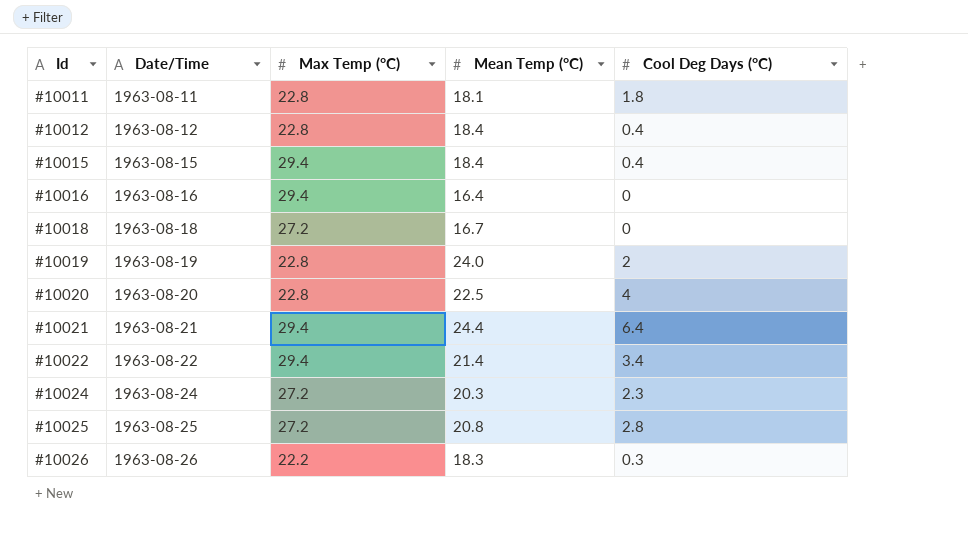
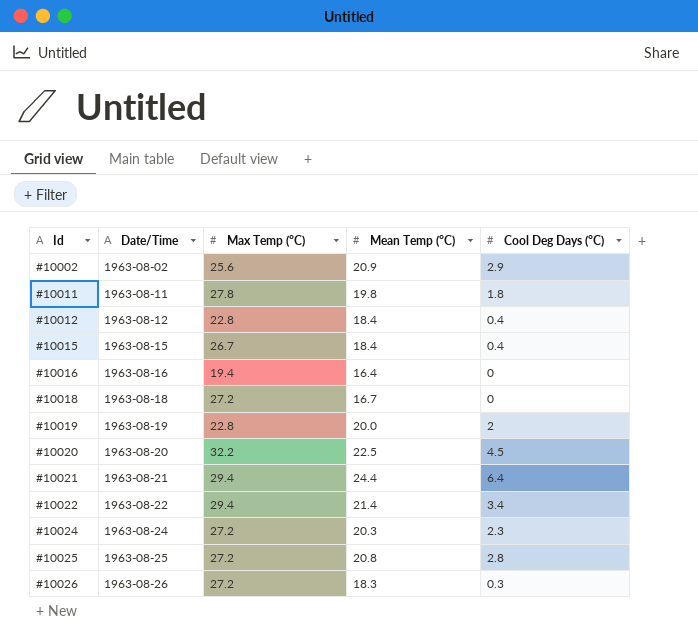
row #10002: none -> 1963-08-02 | 25.6 | 20.9 | 2.9
#10011 | Max Temp (°C): 22.8 -> 27.8
#10011 | Mean Temp (°C): 18.1 -> 19.8
#10015 | Max Temp (°C): 29.4 -> 26.7
#10016 | Max Temp (°C): 29.4 -> 19.4
#10019 | Mean Temp (°C): 24.0 -> 20.0
#10020 | Max Temp (°C): 22.8 -> 32.2
#10020 | Cool Deg Days (°C): 4 -> 4.5
#10026 | Max Temp (°C): 22.2 -> 27.2

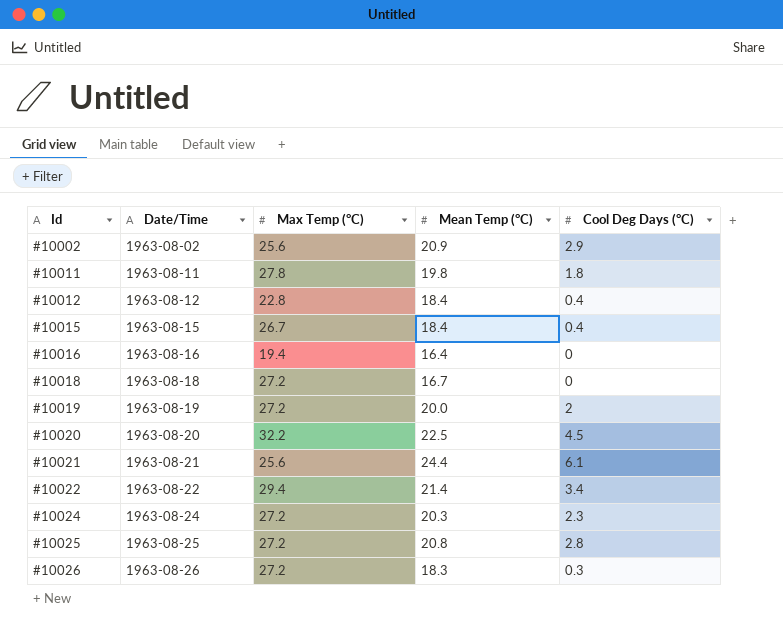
#10019 | Max Temp (°C): 22.8 -> 27.2
#10021 | Max Temp (°C): 29.4 -> 25.6
#10021 | Cool Deg Days (°C): 6.4 -> 6.1

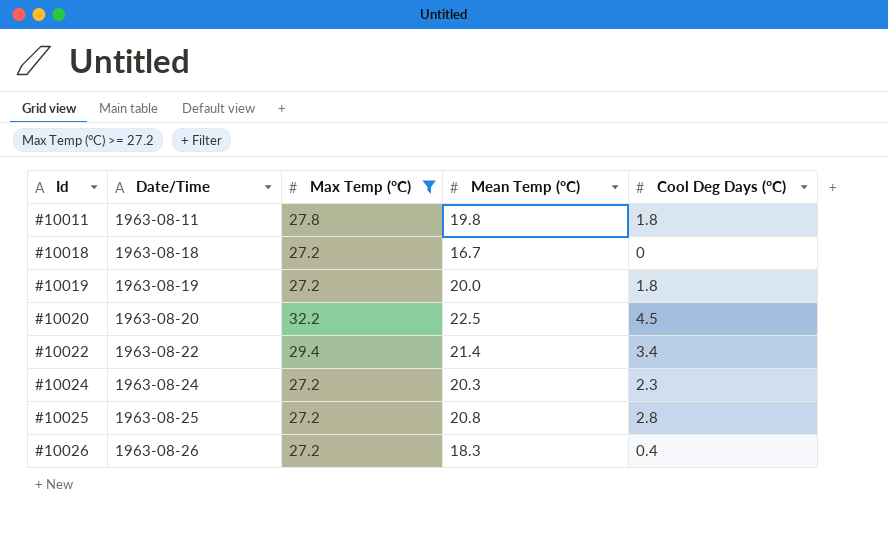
filter: none -> Max Temp (°C) >= 27.2
#10019 | Cool Deg Days (°C): 2 -> 1.8
#10026 | Cool Deg Days (°C): 0.3 -> 0.4

